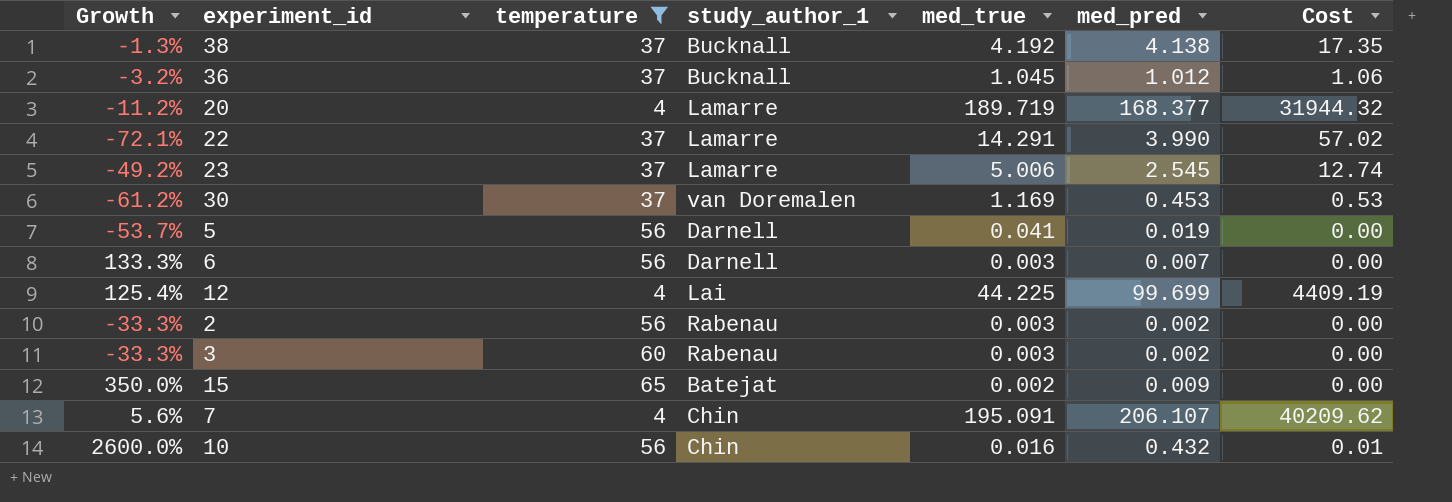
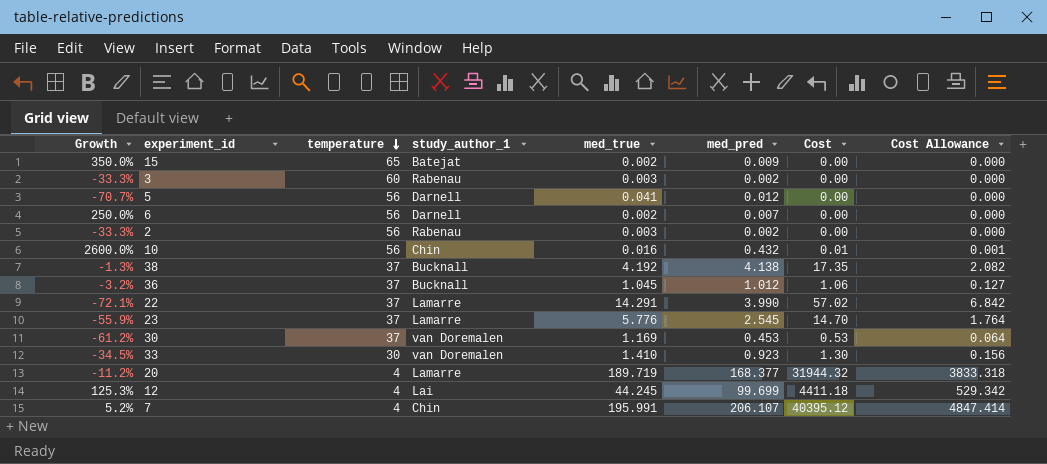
filter: temperature != 30 -> none
row order: none -> temperature descending
column Cost Allowance | formula: none -> [Cost] * 0.12
5 | Growth: -53.7% -> -70.7%
5 | med_pred: 0.019 -> 0.012
6 | Growth: 133.3% -> 250.0%
6 | med_true: 0.003 -> 0.002
23 | Growth: -49.2% -> -55.9%
23 | med_true: 5.006 -> 5.776
23 | Cost: 12.74 -> 14.70
12 | Growth: 125.4% -> 125.3%
12 | med_true: 44.225 -> 44.245
12 | Cost: 4409.19 -> 4411.18
7 | Growth: 5.6% -> 5.2%
7 | med_true: 195.091 -> 195.991
7 | Cost: 40209.62 -> 40395.12

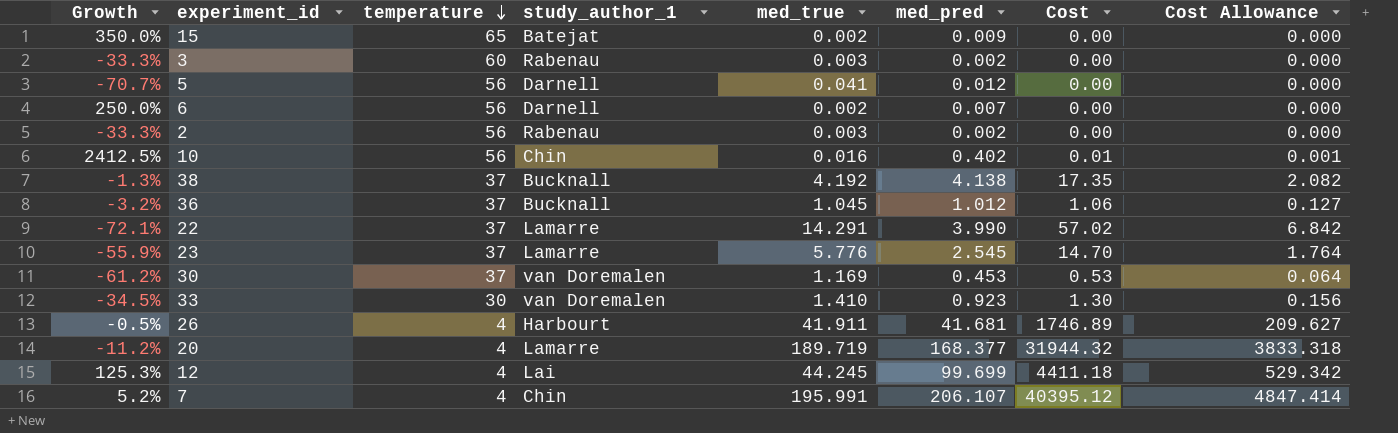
10 | Growth: 2600.0% -> 2412.5%
10 | med_pred: 0.432 -> 0.402
row 26: none -> -0.5% | 4 | Harbourt | 41.911 | 41.681 | 1746.89 | 209.627

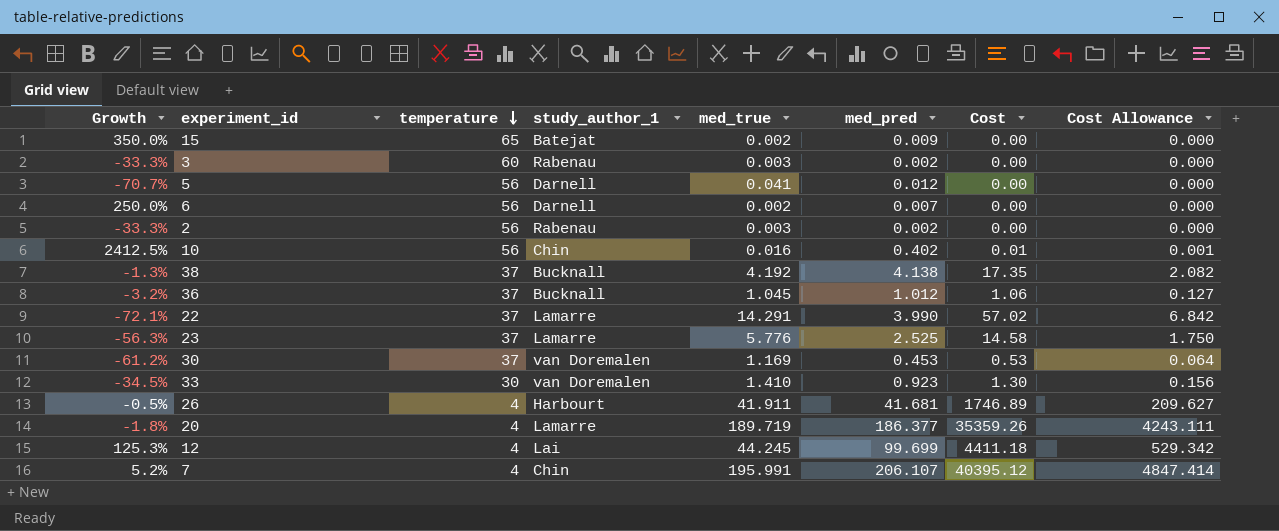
23 | Growth: -55.9% -> -56.3%
23 | med_pred: 2.545 -> 2.525
23 | Cost: 14.70 -> 14.58
23 | Cost Allowance: 1.764 -> 1.750
20 | Growth: -11.2% -> -1.8%
20 | med_pred: 168.377 -> 186.377
20 | Cost: 31944.32 -> 35359.26
20 | Cost Allowance: 3833.318 -> 4243.111

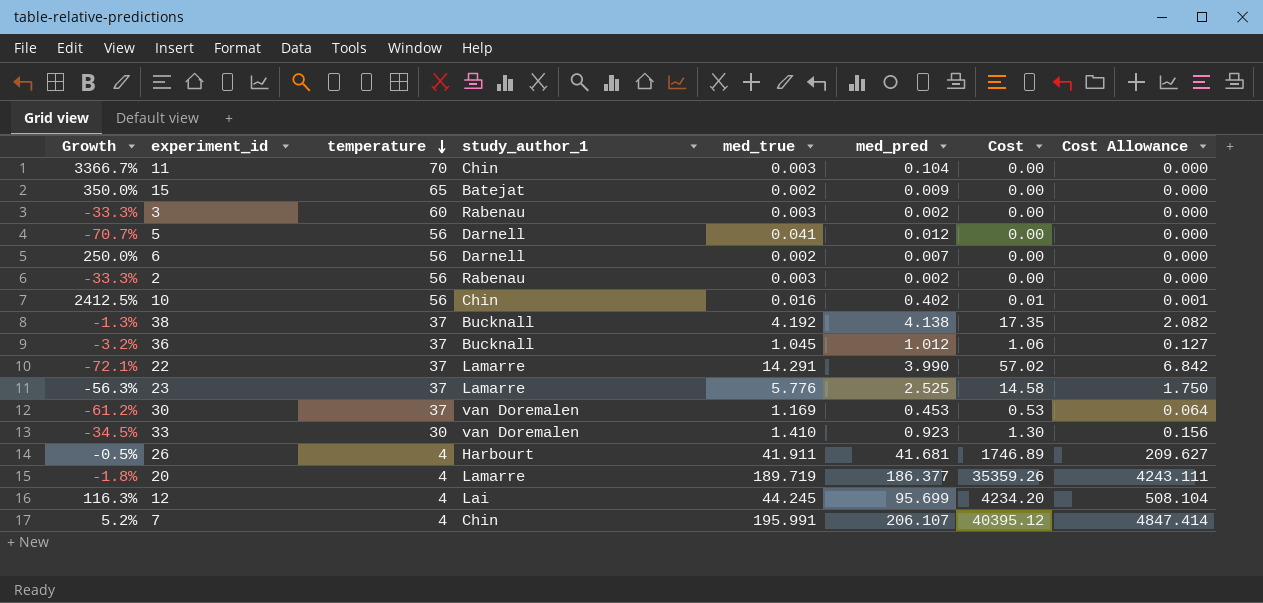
row 11: none -> 3366.7% | 70 | Chin | 0.003 | 0.104 | 0.00 | 0.000
12 | Growth: 125.3% -> 116.3%
12 | med_pred: 99.699 -> 95.699
12 | Cost: 4411.18 -> 4234.20
12 | Cost Allowance: 529.342 -> 508.104

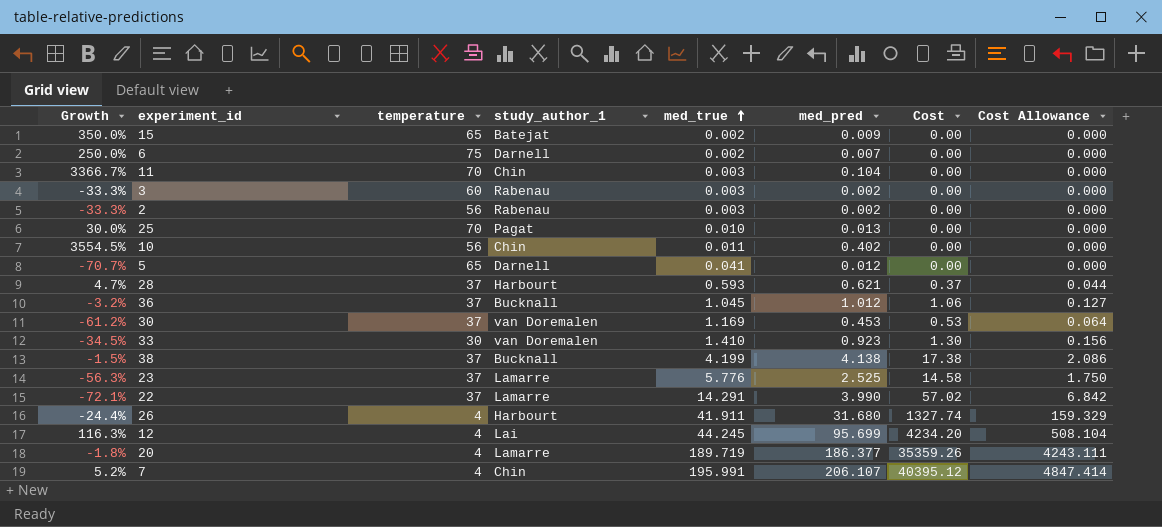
row order: temperature descending -> med_true ascending
6 | temperature: 56 -> 75
row 25: none -> 30.0% | 70 | Pagat | 0.010 | 0.013 | 0.00 | 0.000
10 | Growth: 2412.5% -> 3554.5%
10 | med_true: 0.016 -> 0.011
10 | Cost: 0.01 -> 0.00
10 | Cost Allowance: 0.001 -> 0.000
5 | temperature: 56 -> 65
row 28: none -> 4.7% | 37 | Harbourt | 0.593 | 0.621 | 0.37 | 0.044
38 | Growth: -1.3% -> -1.5%
38 | med_true: 4.192 -> 4.199
38 | Cost: 17.35 -> 17.38
38 | Cost Allowance: 2.082 -> 2.086
26 | Growth: -0.5% -> -24.4%
26 | med_pred: 41.681 -> 31.680
26 | Cost: 1746.89 -> 1327.74
26 | Cost Allowance: 209.627 -> 159.329

